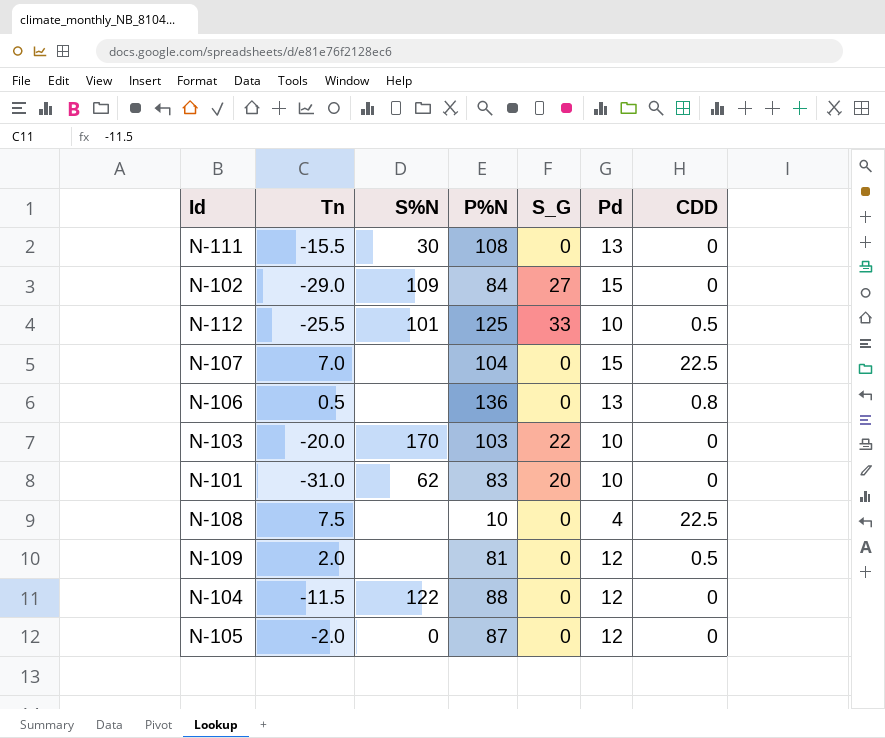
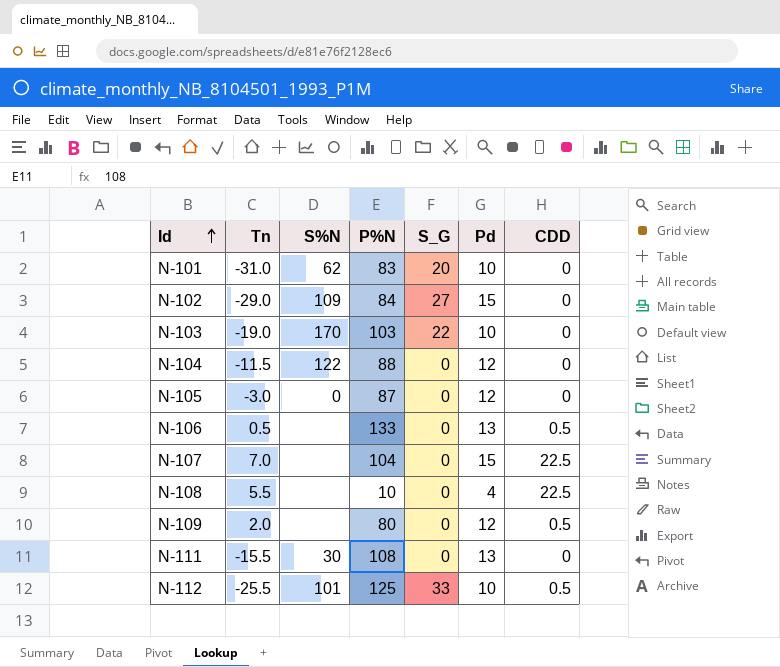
row order: none -> Id ascending
N-103 | Tn: -20.0 -> -19.0
N-105 | Tn: -2.0 -> -3.0
N-106 | P%N: 136 -> 133
N-106 | CDD: 0.8 -> 0.5
N-108 | Tn: 7.5 -> 5.5
N-109 | P%N: 81 -> 80

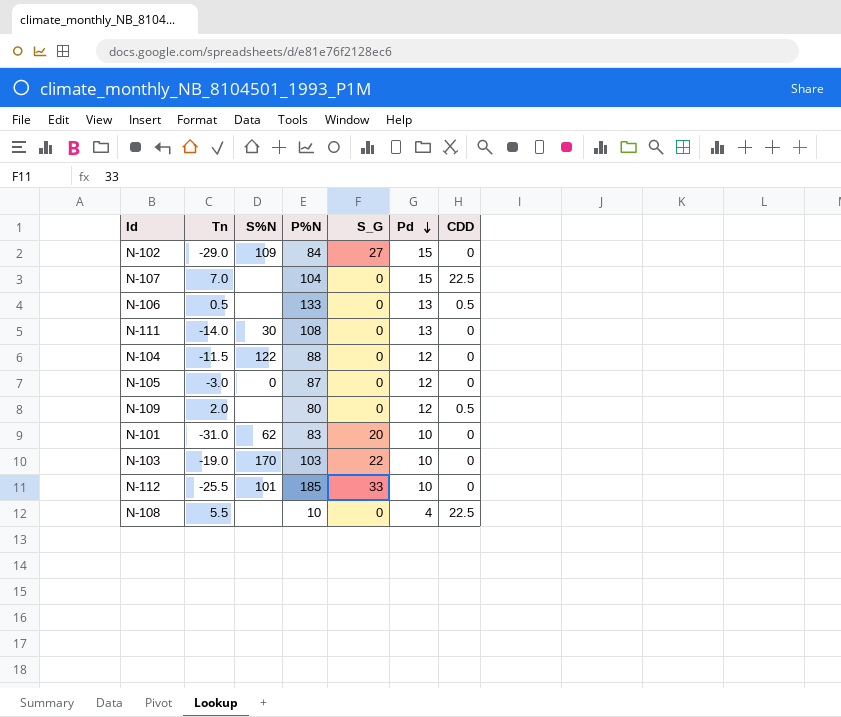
row order: Id ascending -> Pd descending
N-111 | Tn: -15.5 -> -14.0
N-112 | P%N: 125 -> 185
N-112 | CDD: 0.5 -> 0

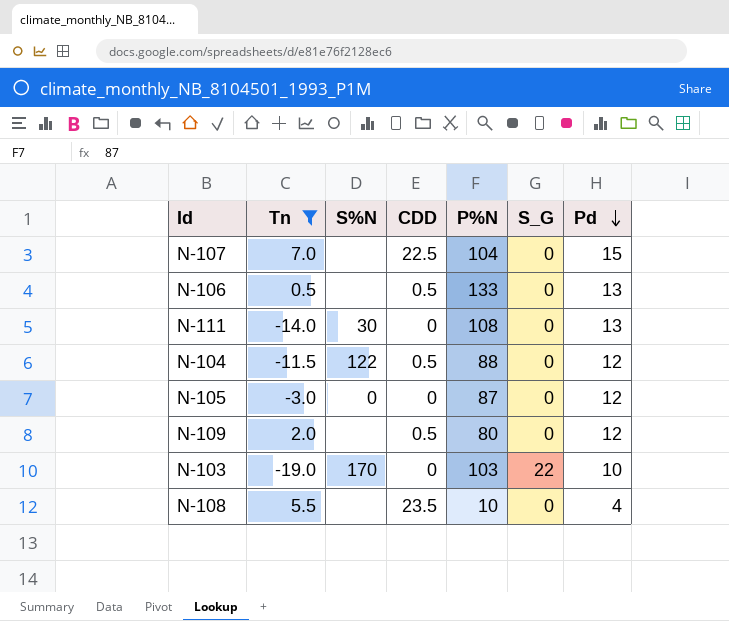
filter: none -> Tn >= -19.0
column CDD | position: 7 -> 4
N-104 | CDD: 0 -> 0.5
N-108 | CDD: 22.5 -> 23.5

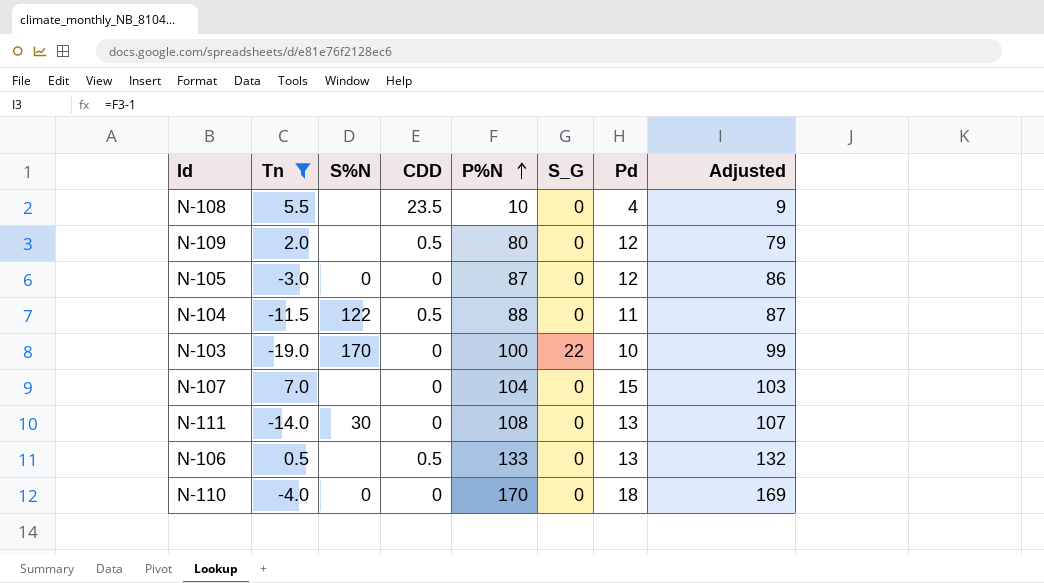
row order: Pd descending -> P%N ascending
column Adjusted | formula: none -> [P%N] - 1
N-104 | Pd: 12 -> 11
N-103 | P%N: 103 -> 100
N-107 | CDD: 22.5 -> 0
row N-110: none -> -4.0 | 0 | 0 | 170 | 0 | 18 | 169

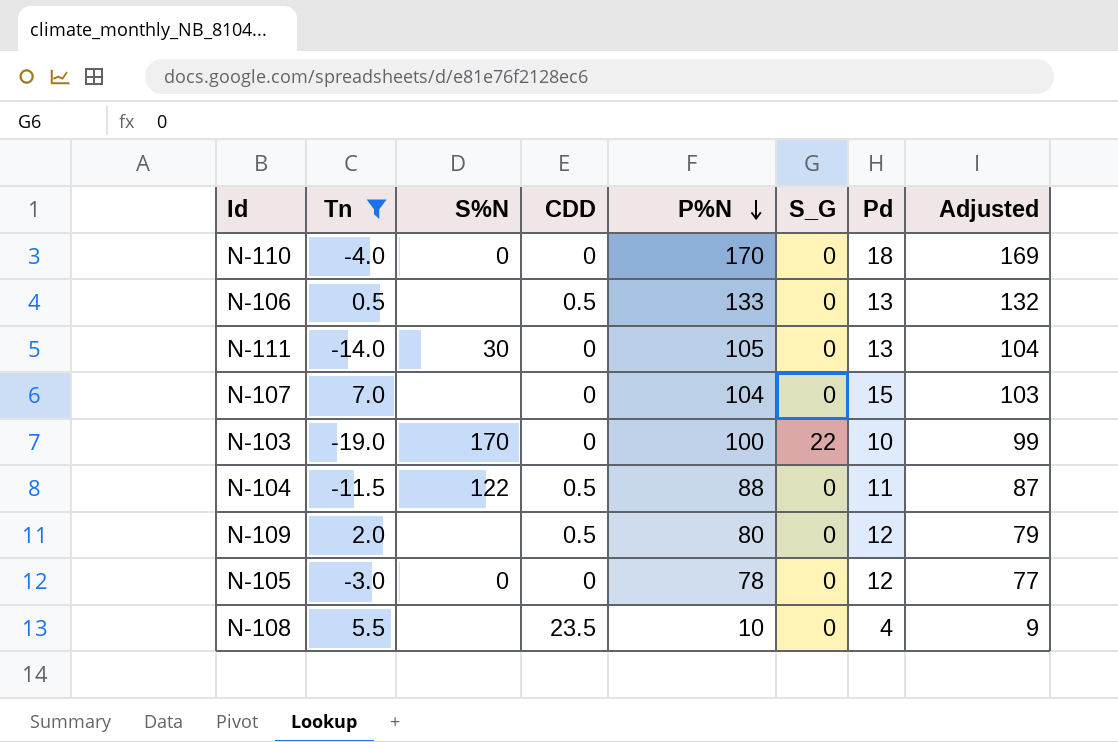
row order: P%N ascending -> P%N descending
N-111 | P%N: 108 -> 105
N-111 | Adjusted: 107 -> 104
N-105 | P%N: 87 -> 78
N-105 | Adjusted: 86 -> 77

